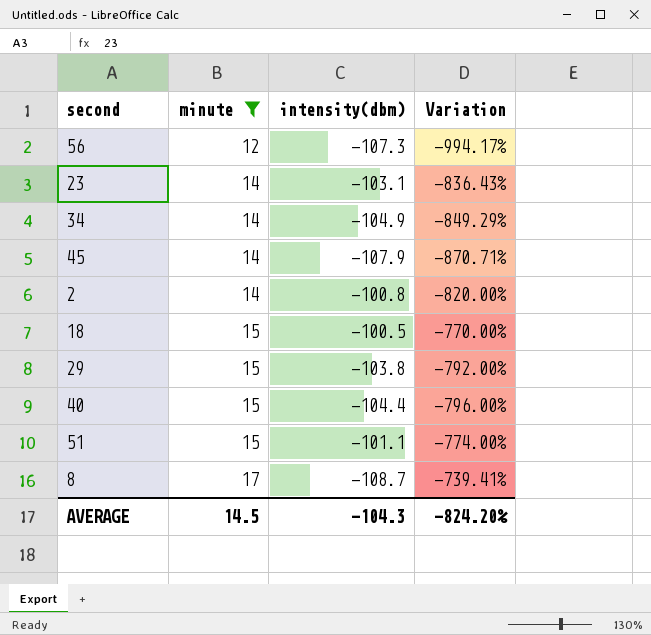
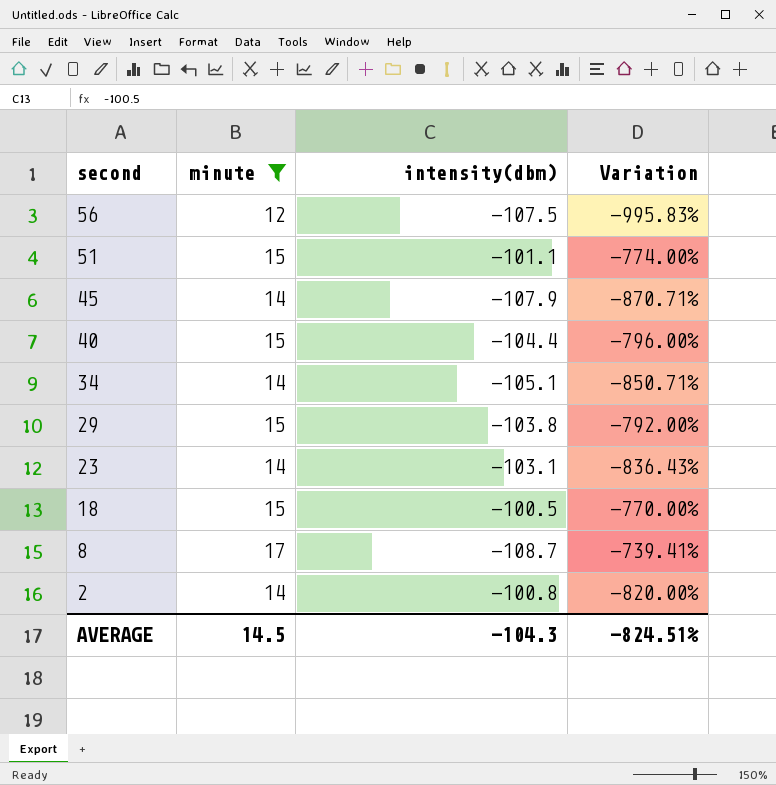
row order: minute ascending -> second descending
56 | intensity(dbm): -107.3 -> -107.5
56 | Variation: -994.17% -> -995.83%
34 | intensity(dbm): -104.9 -> -105.1
34 | Variation: -849.29% -> -850.71%
AVERAGE | Variation: -824.20% -> -824.51%

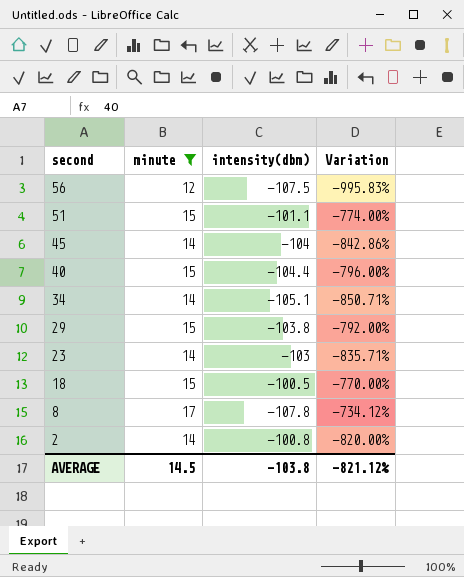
45 | intensity(dbm): -107.9 -> -104
45 | Variation: -870.71% -> -842.86%
23 | intensity(dbm): -103.1 -> -103
23 | Variation: -836.43% -> -835.71%
8 | intensity(dbm): -108.7 -> -107.8
8 | Variation: -739.41% -> -734.12%
AVERAGE | intensity(dbm): -104.3 -> -103.8
AVERAGE | Variation: -824.51% -> -821.12%

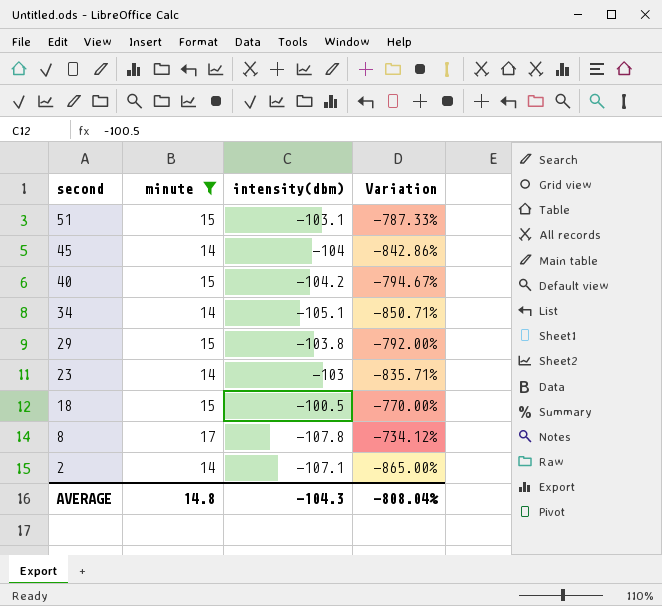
row 56: 12 | -107.5 | -995.83% -> none
51 | intensity(dbm): -101.1 -> -103.1
51 | Variation: -774.00% -> -787.33%
40 | intensity(dbm): -104.4 -> -104.2
40 | Variation: -796.00% -> -794.67%
2 | intensity(dbm): -100.8 -> -107.1
2 | Variation: -820.00% -> -865.00%
AVERAGE | minute: 14.5 -> 14.8
AVERAGE | intensity(dbm): -103.8 -> -104.3
AVERAGE | Variation: -821.12% -> -808.04%

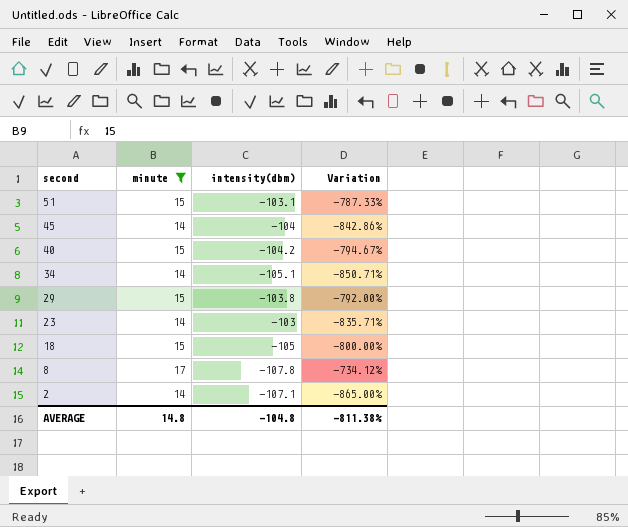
18 | intensity(dbm): -100.5 -> -105
18 | Variation: -770.00% -> -800.00%
AVERAGE | intensity(dbm): -104.3 -> -104.8
AVERAGE | Variation: -808.04% -> -811.38%

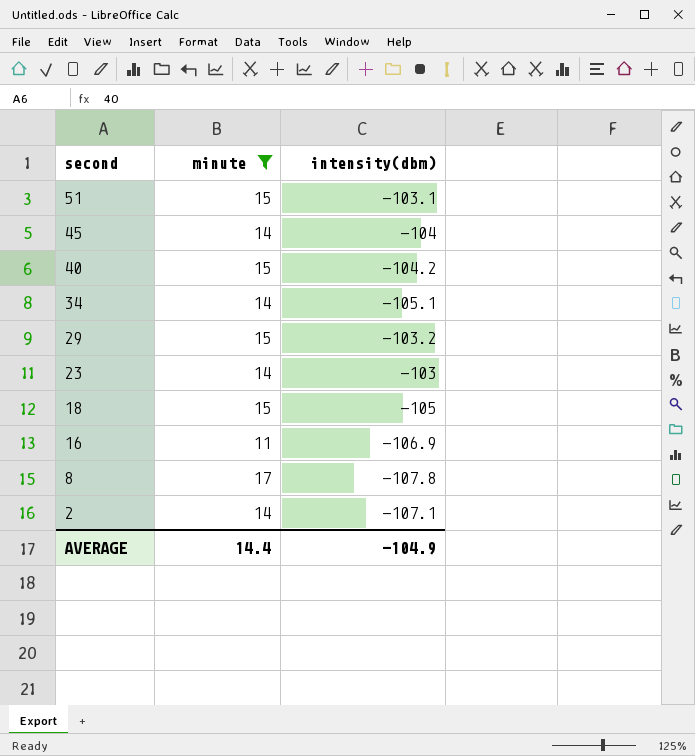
column Variation | formula: ([intensity(dbm)] - [minute]) / [minute] -> none
29 | intensity(dbm): -103.8 -> -103.2
row 16: none -> 11 | -106.9
AVERAGE | minute: 14.8 -> 14.4
AVERAGE | intensity(dbm): -104.8 -> -104.9

